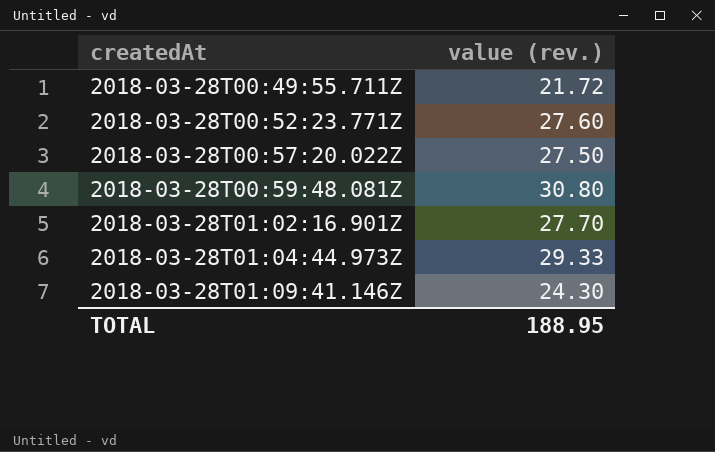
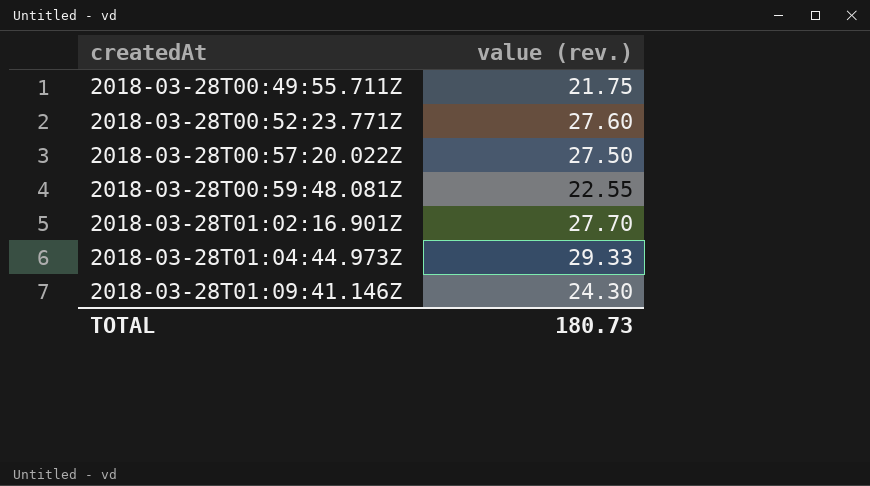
2018-03-28T00:49:55.711Z | value (rev.): 21.72 -> 21.75
2018-03-28T00:59:48.081Z | value (rev.): 30.80 -> 22.55
TOTAL | value (rev.): 188.95 -> 180.73

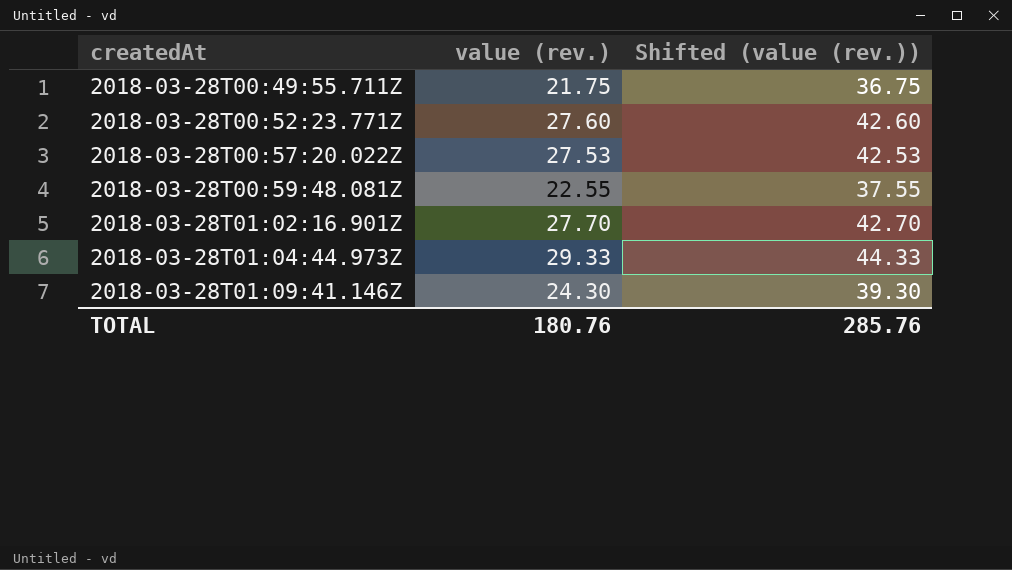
column Shifted (value (rev.)) | formula: none -> [value (rev.)] + 15
2018-03-28T00:57:20.022Z | value (rev.): 27.50 -> 27.53
TOTAL | value (rev.): 180.73 -> 180.76

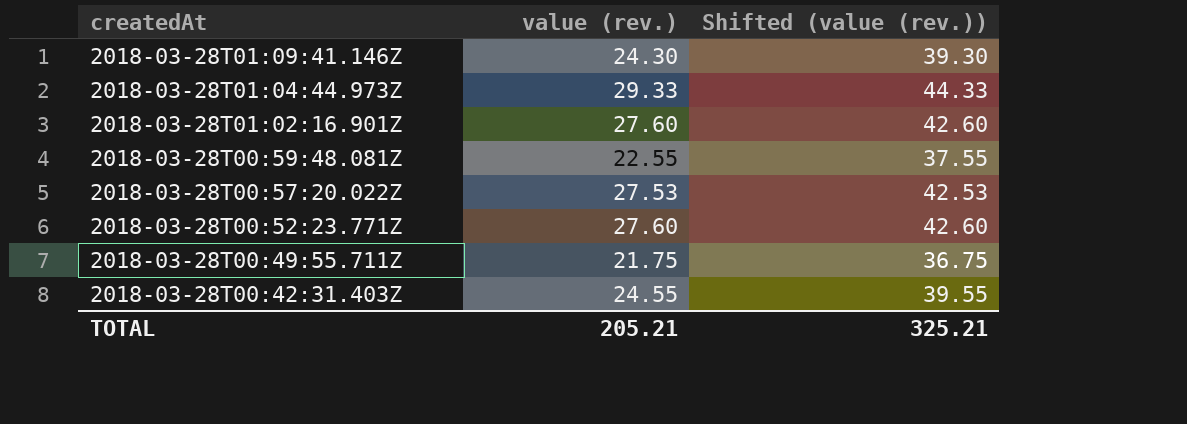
row order: createdAt ascending -> createdAt descending
2018-03-28T01:02:16.901Z | value (rev.): 27.70 -> 27.60
2018-03-28T01:02:16.901Z | Shifted (value (rev.)): 42.70 -> 42.60
row 2018-03-28T00:42:31.403Z: none -> 24.55 | 39.55
TOTAL | value (rev.): 180.76 -> 205.21
TOTAL | Shifted (value (rev.)): 285.76 -> 325.21

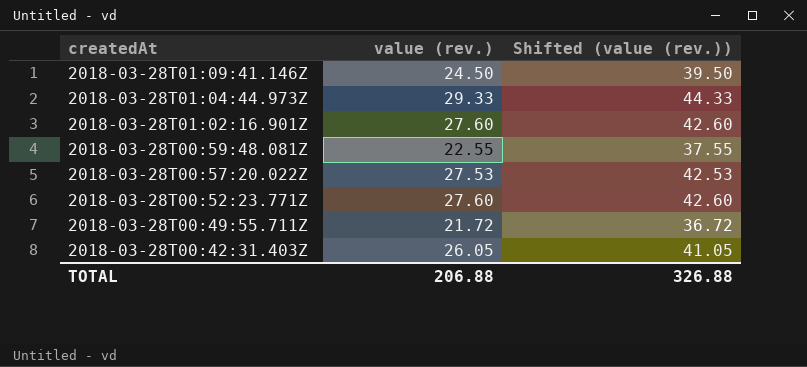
2018-03-28T01:09:41.146Z | value (rev.): 24.30 -> 24.50
2018-03-28T01:09:41.146Z | Shifted (value (rev.)): 39.30 -> 39.50
2018-03-28T00:49:55.711Z | value (rev.): 21.75 -> 21.72
2018-03-28T00:49:55.711Z | Shifted (value (rev.)): 36.75 -> 36.72
2018-03-28T00:42:31.403Z | value (rev.): 24.55 -> 26.05
2018-03-28T00:42:31.403Z | Shifted (value (rev.)): 39.55 -> 41.05
TOTAL | value (rev.): 205.21 -> 206.88
TOTAL | Shifted (value (rev.)): 325.21 -> 326.88

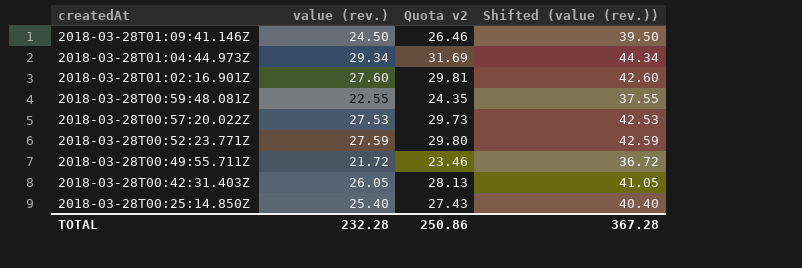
column Quota v2 | formula: none -> [value (rev.)] * 1.08
2018-03-28T01:04:44.973Z | value (rev.): 29.33 -> 29.34
2018-03-28T01:04:44.973Z | Shifted (value (rev.)): 44.33 -> 44.34
2018-03-28T00:52:23.771Z | value (rev.): 27.60 -> 27.59
2018-03-28T00:52:23.771Z | Shifted (value (rev.)): 42.60 -> 42.59
row 2018-03-28T00:25:14.850Z: none -> 25.40 | 27.43 | 40.40
TOTAL | value (rev.): 206.88 -> 232.28
TOTAL | Shifted (value (rev.)): 326.88 -> 367.28

